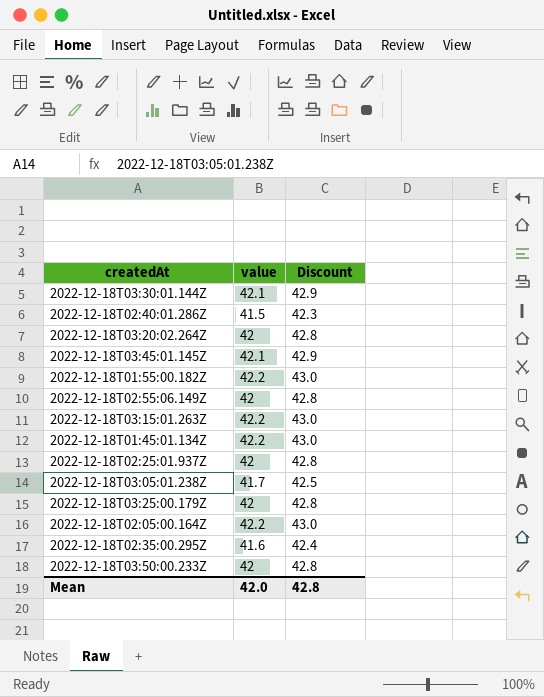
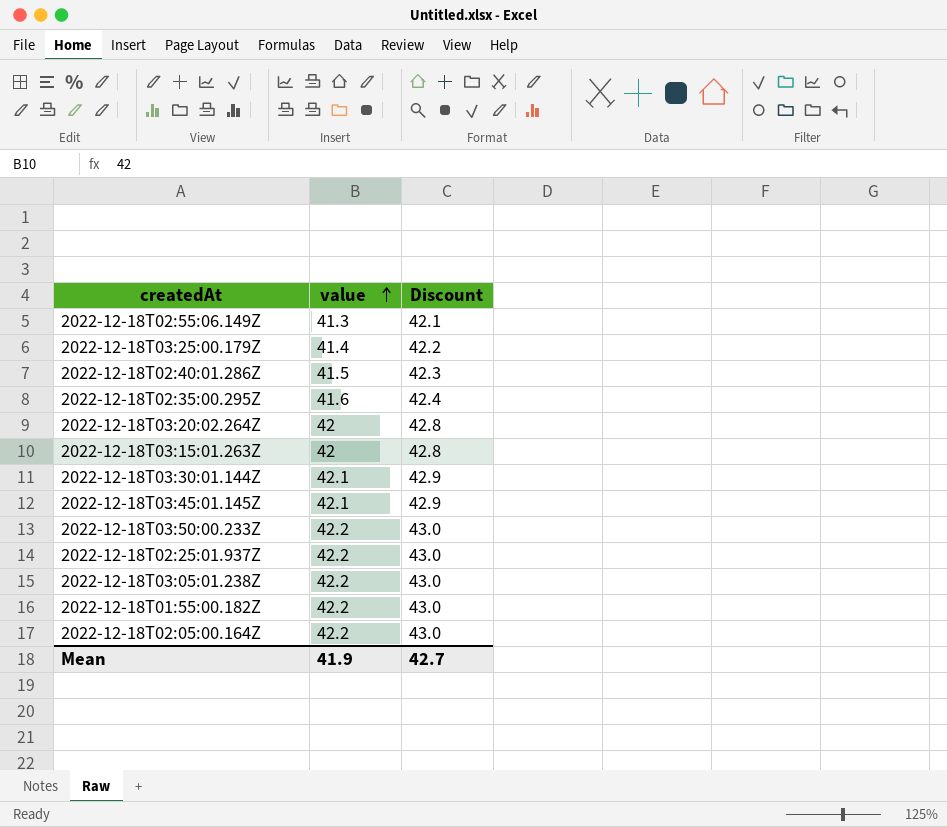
row order: none -> value ascending
row 2022-12-18T01:45:01.134Z: 42.2 | 43.0 -> none
2022-12-18T02:55:06.149Z | value: 42 -> 41.3
2022-12-18T02:55:06.149Z | Discount: 42.8 -> 42.1
2022-12-18T03:25:00.179Z | value: 42 -> 41.4
2022-12-18T03:25:00.179Z | Discount: 42.8 -> 42.2
2022-12-18T03:15:01.263Z | value: 42.2 -> 42
2022-12-18T03:15:01.263Z | Discount: 43.0 -> 42.8
2022-12-18T03:50:00.233Z | value: 42 -> 42.2
2022-12-18T03:50:00.233Z | Discount: 42.8 -> 43.0
2022-12-18T02:25:01.937Z | value: 42 -> 42.2
2022-12-18T02:25:01.937Z | Discount: 42.8 -> 43.0
2022-12-18T03:05:01.238Z | value: 41.7 -> 42.2
2022-12-18T03:05:01.238Z | Discount: 42.5 -> 43.0
Mean | value: 42.0 -> 41.9
Mean | Discount: 42.8 -> 42.7

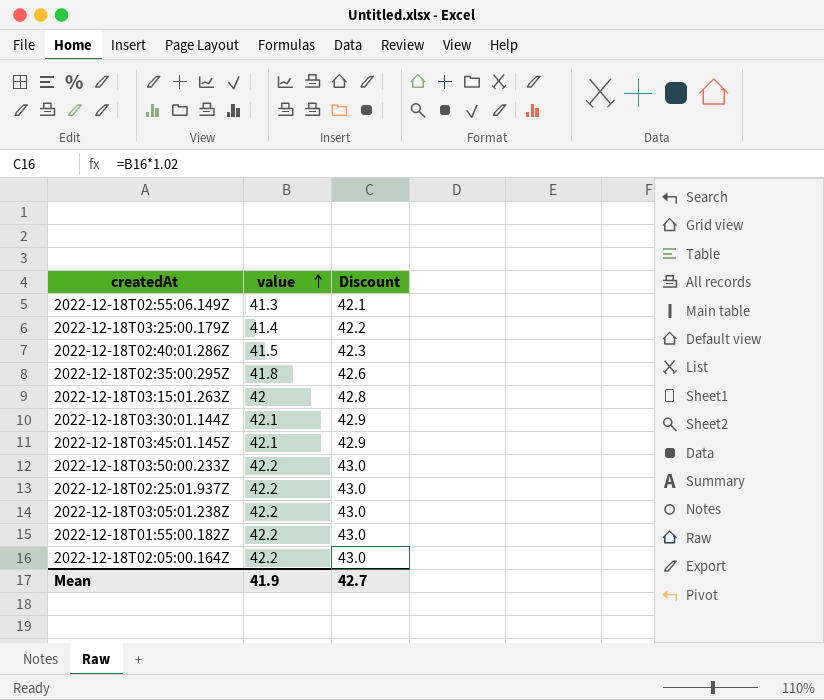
row 2022-12-18T03:20:02.264Z: 42 | 42.8 -> none
2022-12-18T02:35:00.295Z | value: 41.6 -> 41.8
2022-12-18T02:35:00.295Z | Discount: 42.4 -> 42.6

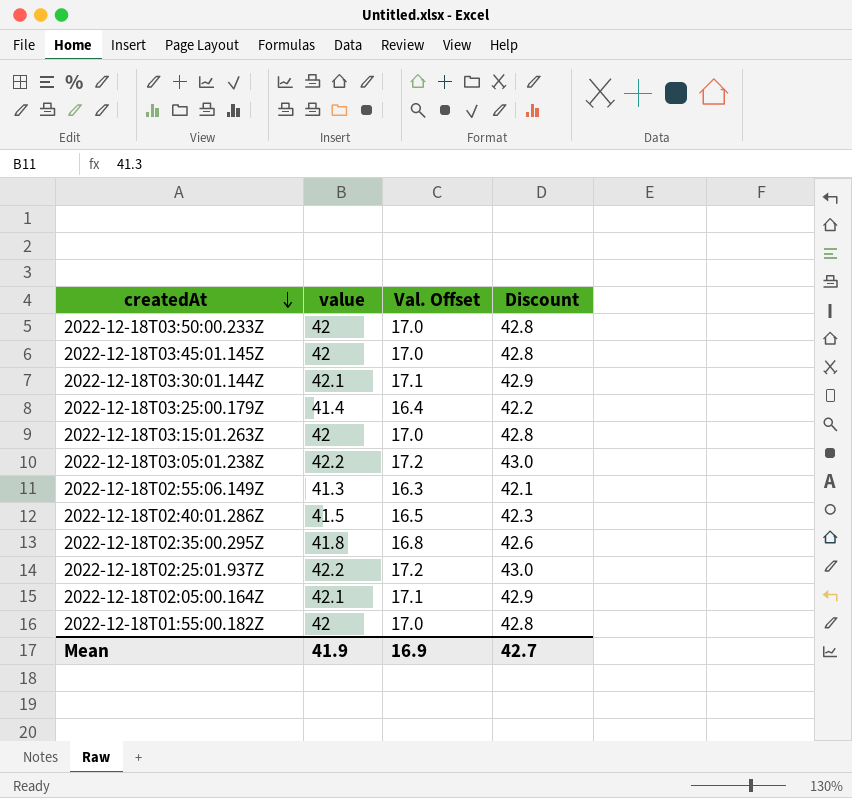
row order: value ascending -> createdAt descending
column Val. Offset | formula: none -> [value] - 25
2022-12-18T03:50:00.233Z | value: 42.2 -> 42
2022-12-18T03:50:00.233Z | Discount: 43.0 -> 42.8
2022-12-18T03:45:01.145Z | value: 42.1 -> 42
2022-12-18T03:45:01.145Z | Discount: 42.9 -> 42.8
2022-12-18T02:05:00.164Z | value: 42.2 -> 42.1
2022-12-18T02:05:00.164Z | Discount: 43.0 -> 42.9
2022-12-18T01:55:00.182Z | value: 42.2 -> 42
2022-12-18T01:55:00.182Z | Discount: 43.0 -> 42.8

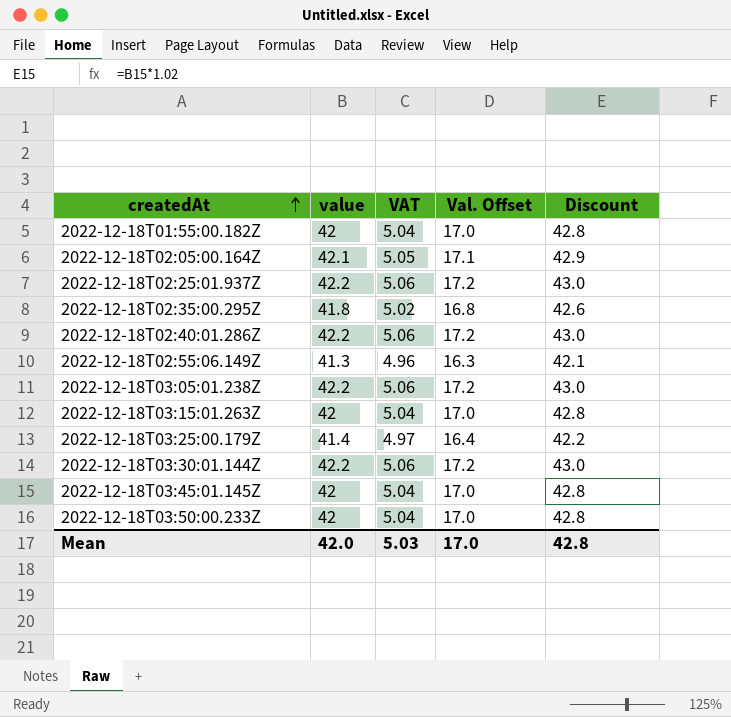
row order: createdAt descending -> createdAt ascending
column VAT | formula: none -> [value] * 0.12
2022-12-18T02:40:01.286Z | value: 41.5 -> 42.2
2022-12-18T02:40:01.286Z | Val. Offset: 16.5 -> 17.2
2022-12-18T02:40:01.286Z | Discount: 42.3 -> 43.0
2022-12-18T03:30:01.144Z | value: 42.1 -> 42.2
2022-12-18T03:30:01.144Z | Val. Offset: 17.1 -> 17.2
2022-12-18T03:30:01.144Z | Discount: 42.9 -> 43.0
Mean | value: 41.9 -> 42.0
Mean | Val. Offset: 16.9 -> 17.0
Mean | Discount: 42.7 -> 42.8

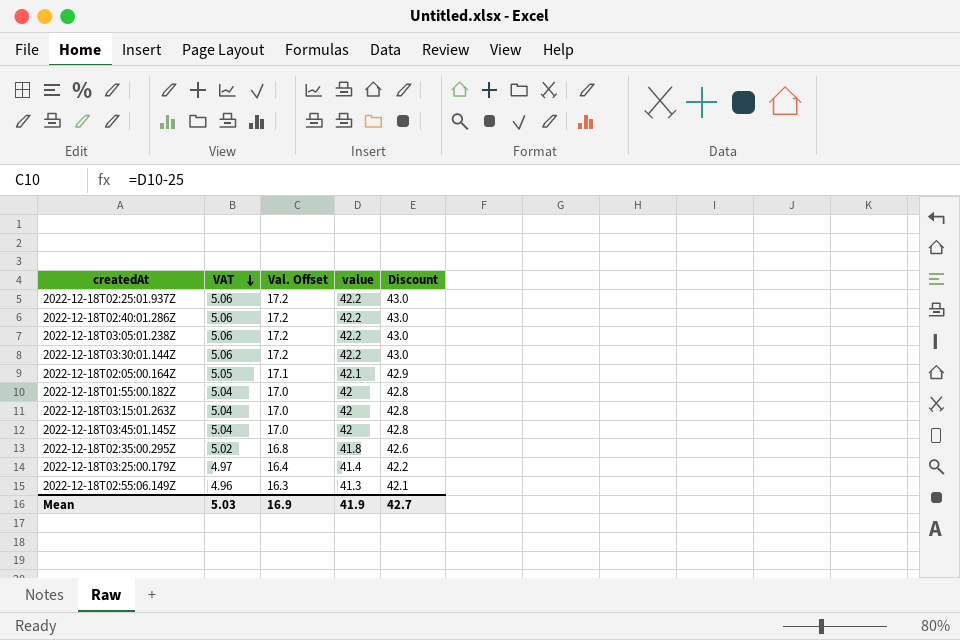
row order: createdAt ascending -> VAT descending
column value | position: 2 -> 4
row 2022-12-18T03:50:00.233Z: 42 | 5.04 | 17.0 | 42.8 -> none
Mean | Val. Offset: 17.0 -> 16.9
Mean | value: 42.0 -> 41.9
Mean | Discount: 42.8 -> 42.7

